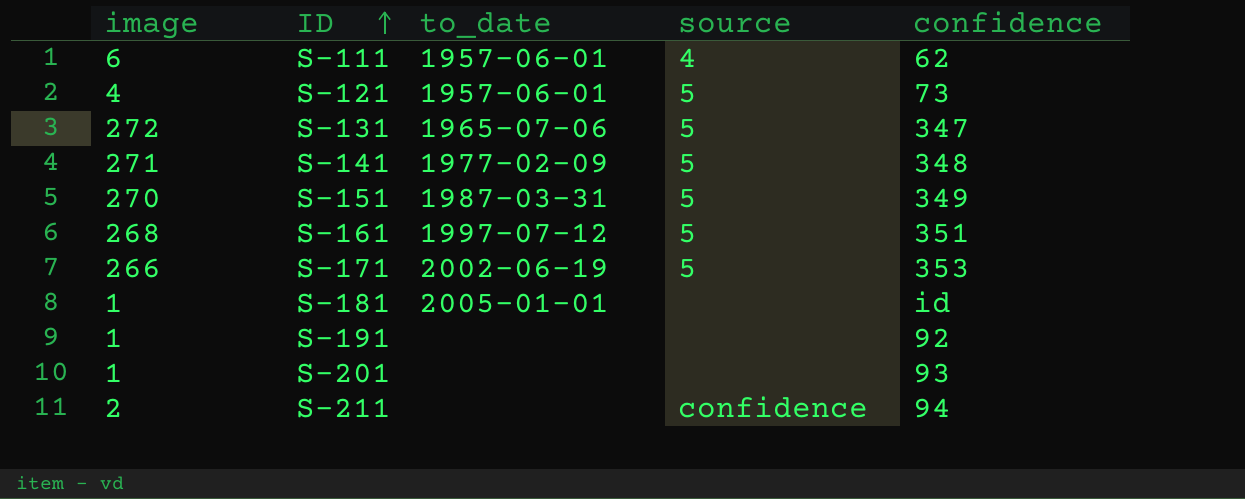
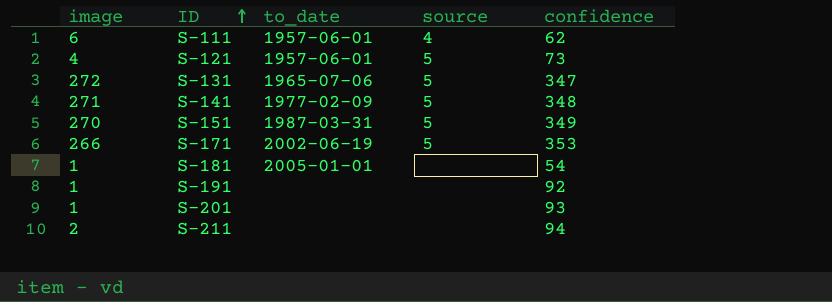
row S-161: 268 | 1997-07-12 | 5 | 351 -> none
S-181 | confidence: id -> 54
S-211 | source: confidence -> none

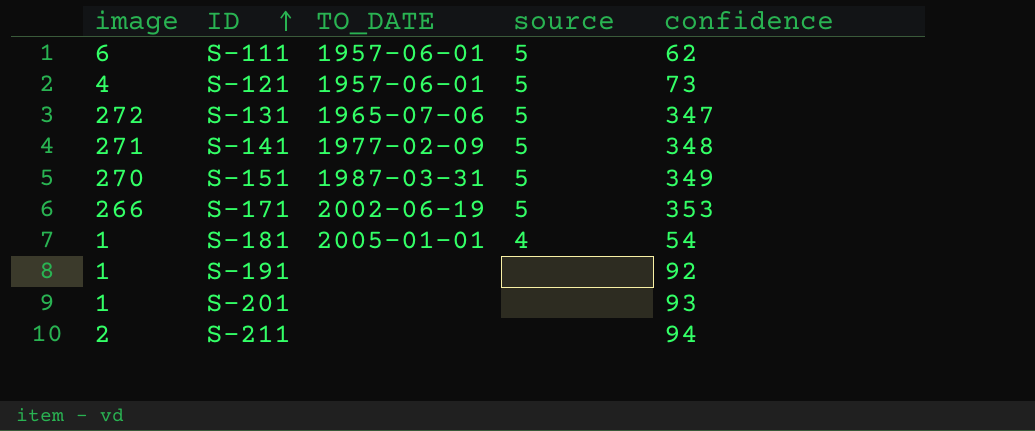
column name: to_date -> TO_DATE
S-111 | source: 4 -> 5
S-181 | source: none -> 4

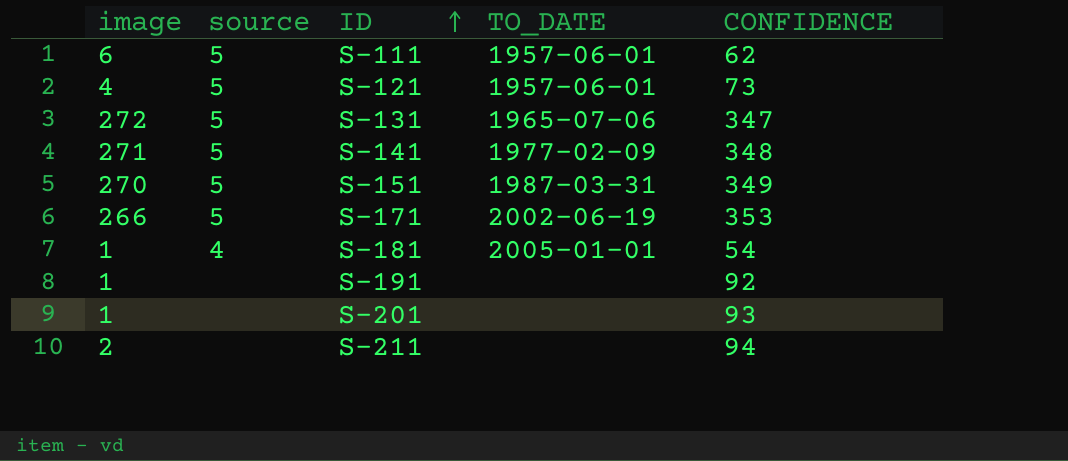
column source | position: 4 -> 2
column name: confidence -> CONFIDENCE

